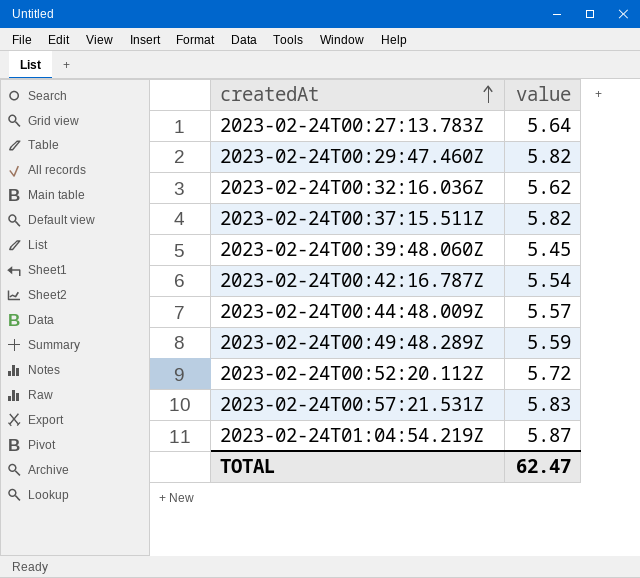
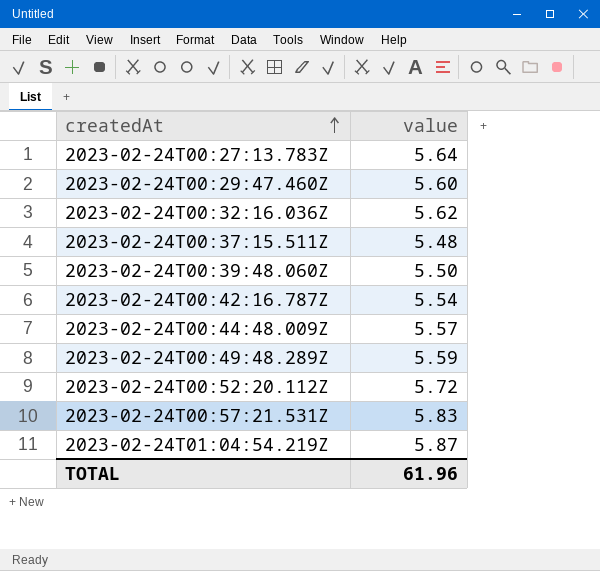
2023-02-24T00:29:47.460Z | value: 5.82 -> 5.60
2023-02-24T00:37:15.511Z | value: 5.82 -> 5.48
2023-02-24T00:39:48.060Z | value: 5.45 -> 5.50
TOTAL | value: 62.47 -> 61.96

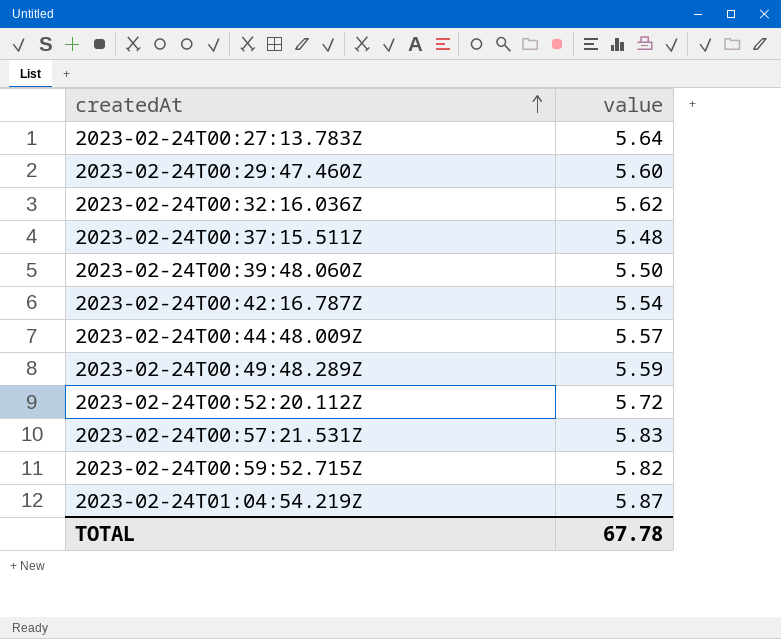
row 2023-02-24T00:59:52.715Z: none -> 5.82
TOTAL | value: 61.96 -> 67.78

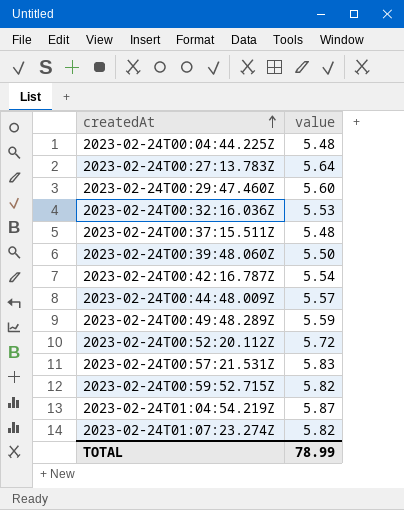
row 2023-02-24T00:04:44.225Z: none -> 5.48
2023-02-24T00:32:16.036Z | value: 5.62 -> 5.53
row 2023-02-24T01:07:23.274Z: none -> 5.82
TOTAL | value: 67.78 -> 78.99

